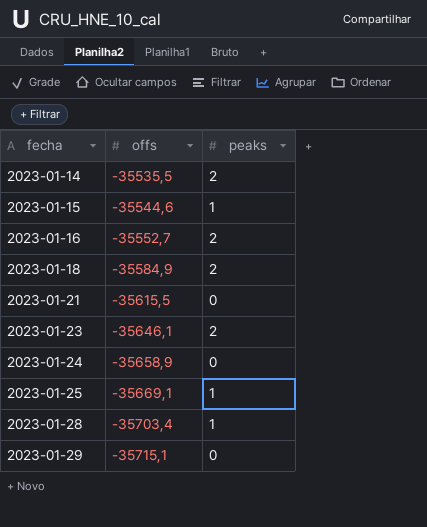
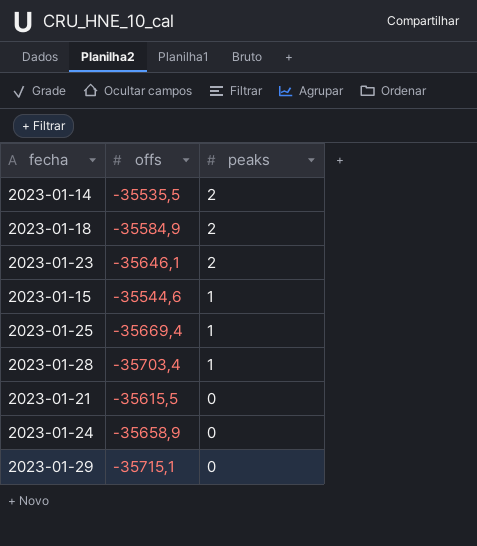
row order: fecha ascending -> peaks descending
row 2023-01-16: -35552,7 | 2 -> none
2023-01-25 | offs: -35669,1 -> -35669,4

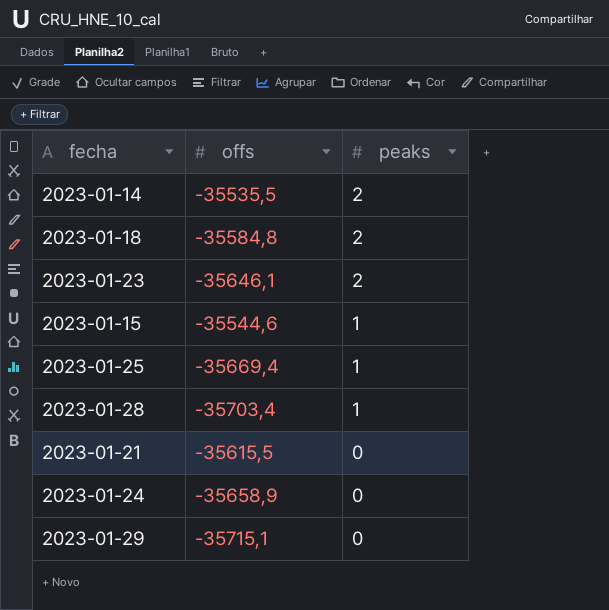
2023-01-18 | offs: -35584,9 -> -35584,8

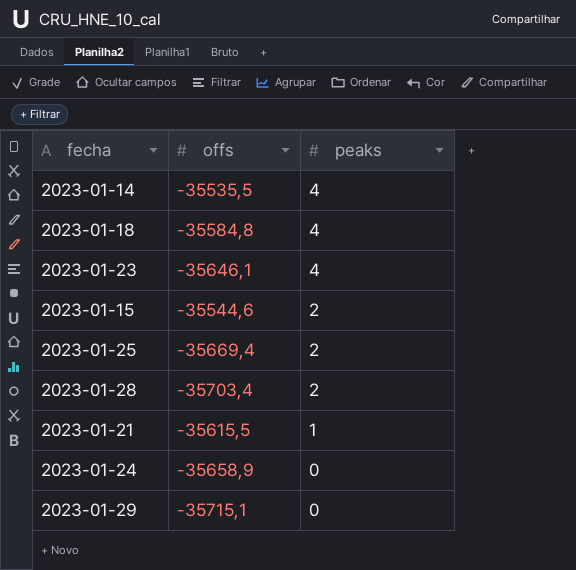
2023-01-14 | peaks: 2 -> 4
2023-01-18 | peaks: 2 -> 4
2023-01-23 | peaks: 2 -> 4
2023-01-15 | peaks: 1 -> 2
2023-01-25 | peaks: 1 -> 2
2023-01-28 | peaks: 1 -> 2
2023-01-21 | peaks: 0 -> 1

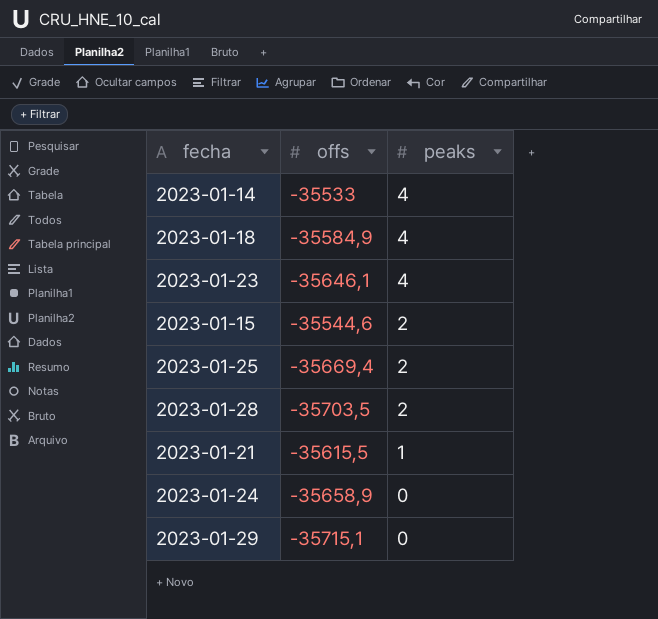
2023-01-14 | offs: -35535,5 -> -35533
2023-01-18 | offs: -35584,8 -> -35584,9
2023-01-28 | offs: -35703,4 -> -35703,5

